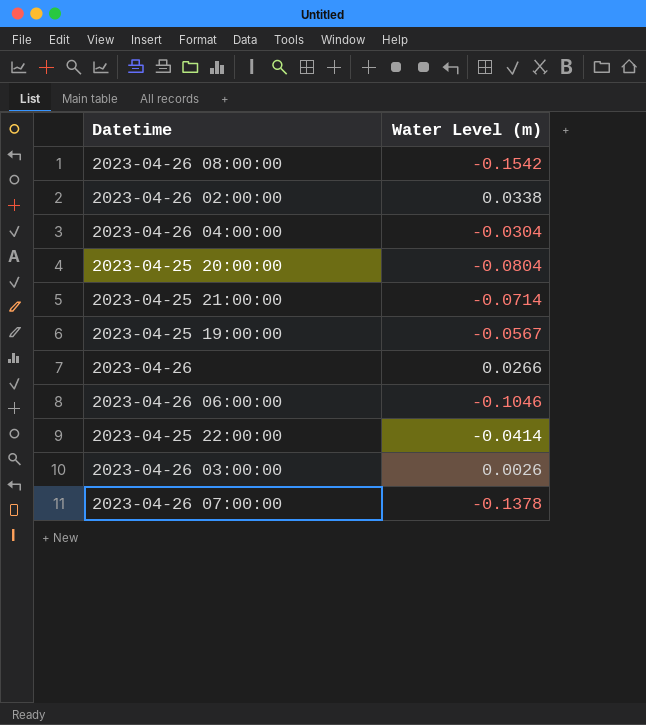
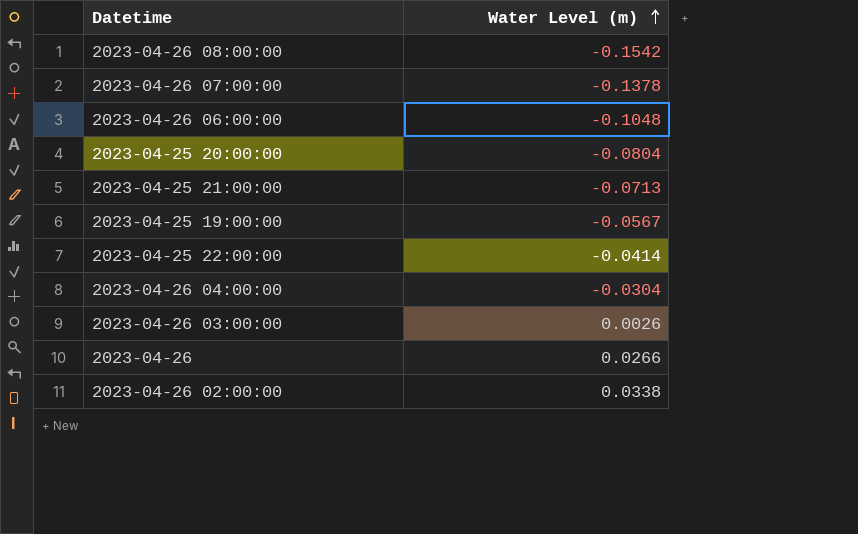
row order: none -> Water Level (m) ascending
2023-04-26 06:00:00 | Water Level (m): -0.1046 -> -0.1048
2023-04-25 21:00:00 | Water Level (m): -0.0714 -> -0.0713

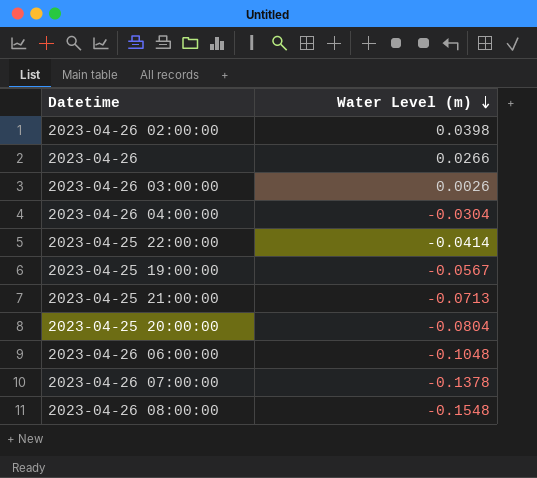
row order: Water Level (m) ascending -> Water Level (m) descending
2023-04-26 02:00:00 | Water Level (m): 0.0338 -> 0.0398
2023-04-26 08:00:00 | Water Level (m): -0.1542 -> -0.1548

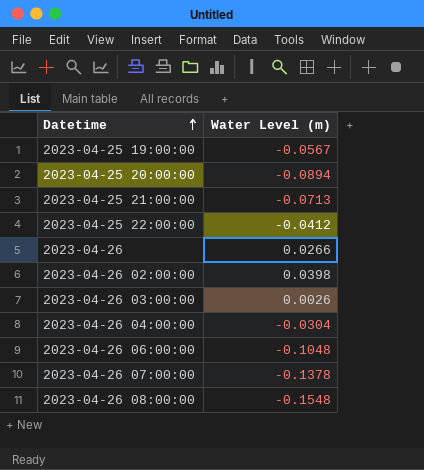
row order: Water Level (m) descending -> Datetime ascending
2023-04-25 20:00:00 | Water Level (m): -0.0804 -> -0.0894
2023-04-25 22:00:00 | Water Level (m): -0.0414 -> -0.0412

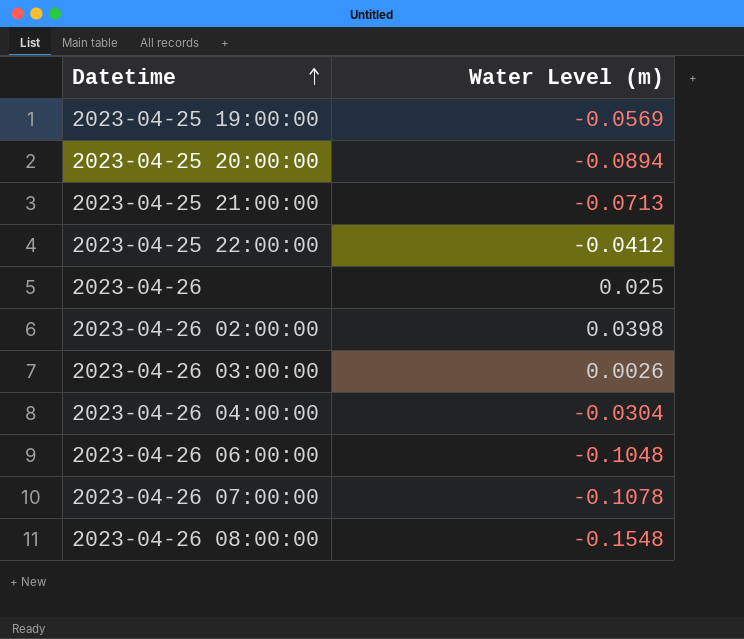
2023-04-25 19:00:00 | Water Level (m): -0.0567 -> -0.0569
2023-04-26 | Water Level (m): 0.0266 -> 0.025
2023-04-26 07:00:00 | Water Level (m): -0.1378 -> -0.1078

